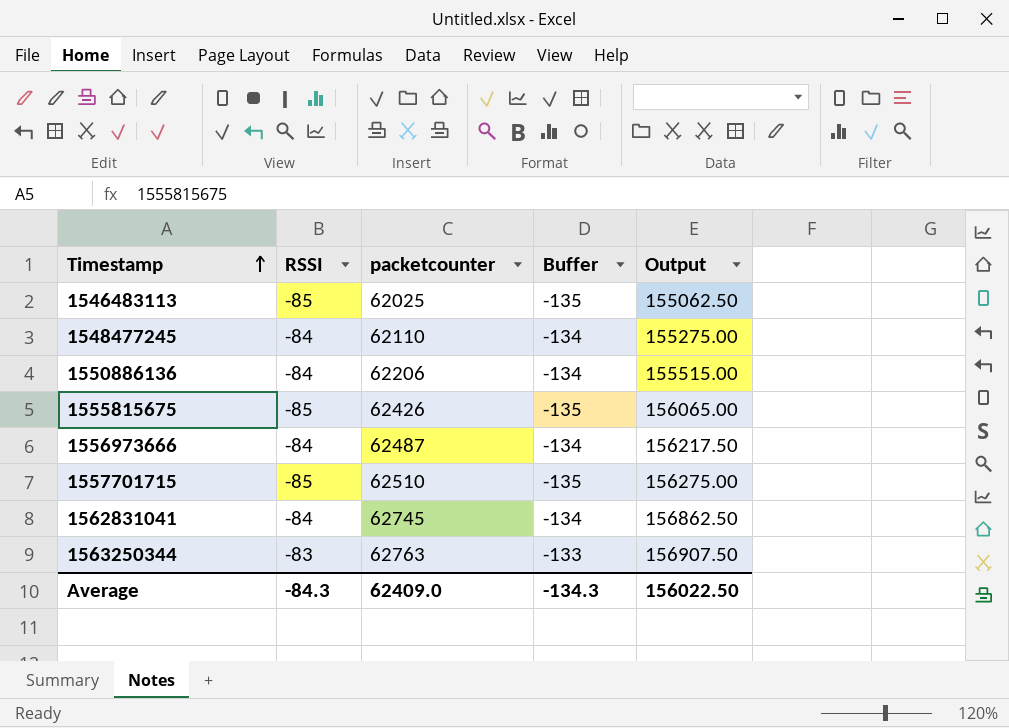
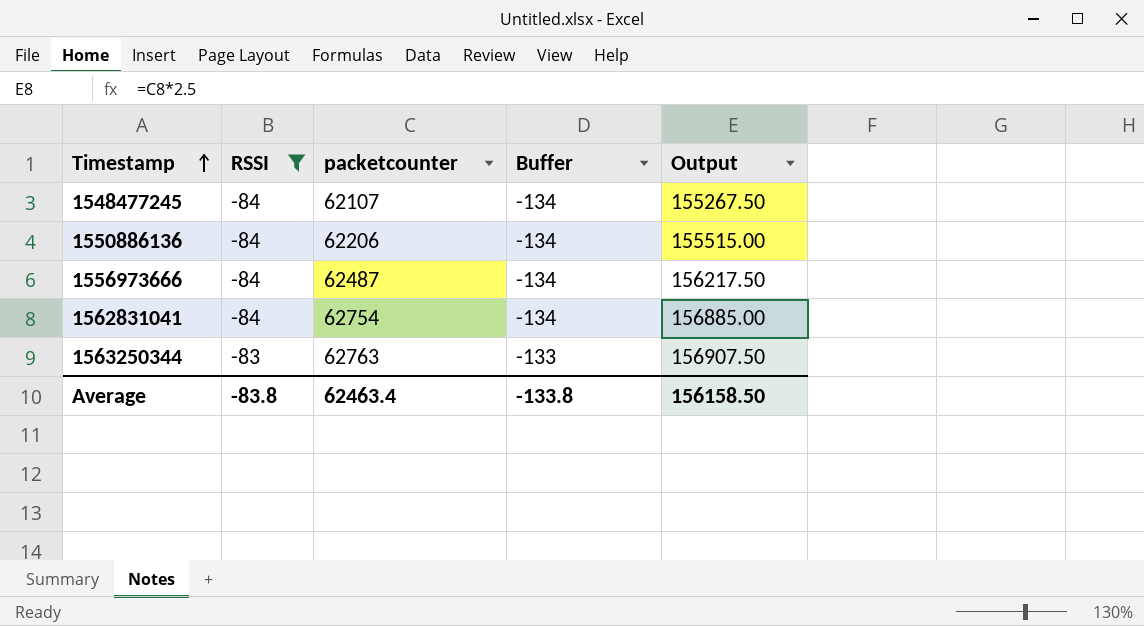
filter: none -> RSSI != -85
1548477245 | packetcounter: 62110 -> 62107
1548477245 | Output: 155275.00 -> 155267.50
1562831041 | packetcounter: 62745 -> 62754
1562831041 | Output: 156862.50 -> 156885.00
Average | RSSI: -84.3 -> -83.8
Average | packetcounter: 62409.0 -> 62463.4
Average | Buffer: -134.3 -> -133.8
Average | Output: 156022.50 -> 156158.50

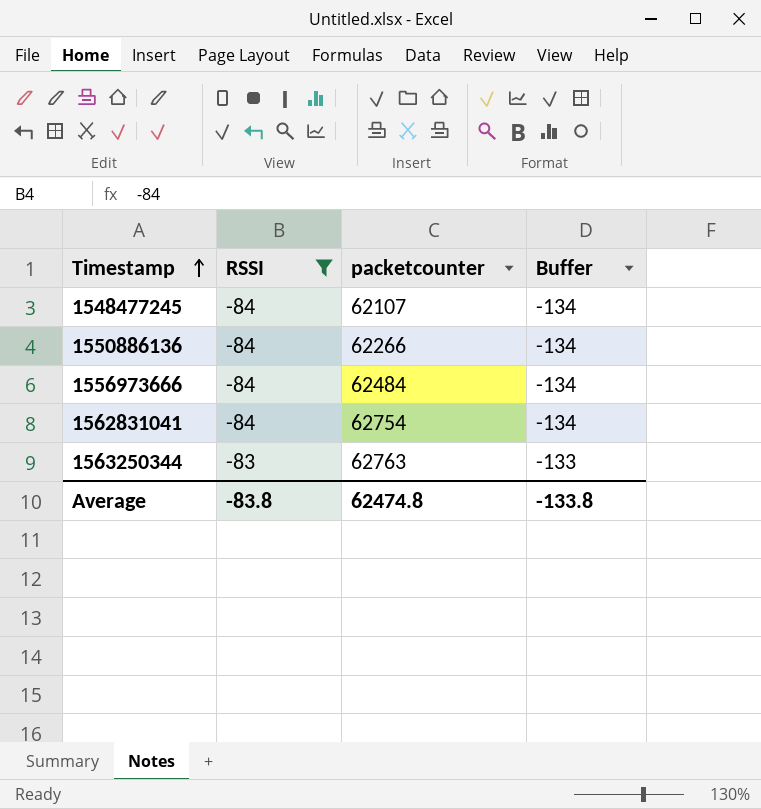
column Output | formula: [packetcounter] * 2.5 -> none
1550886136 | packetcounter: 62206 -> 62266
1556973666 | packetcounter: 62487 -> 62484
Average | packetcounter: 62463.4 -> 62474.8

